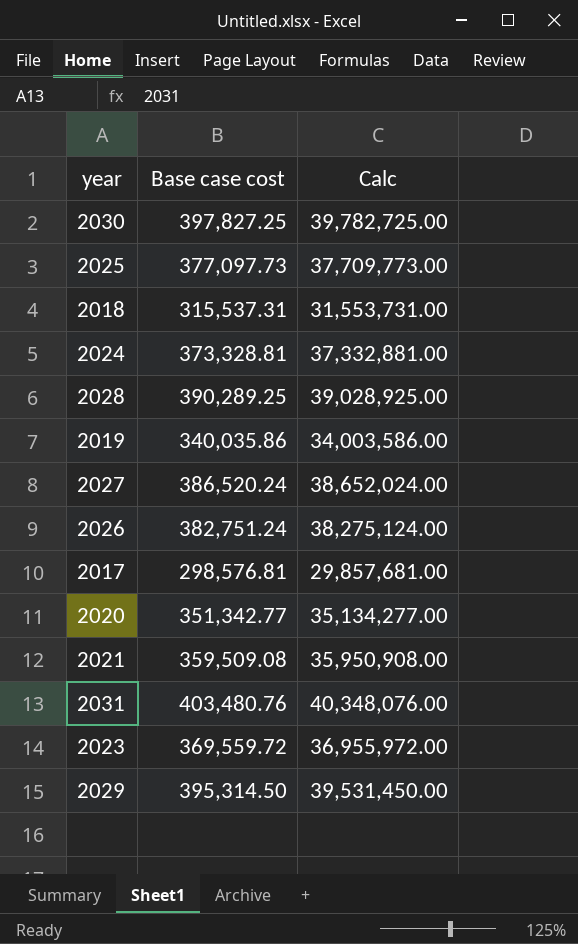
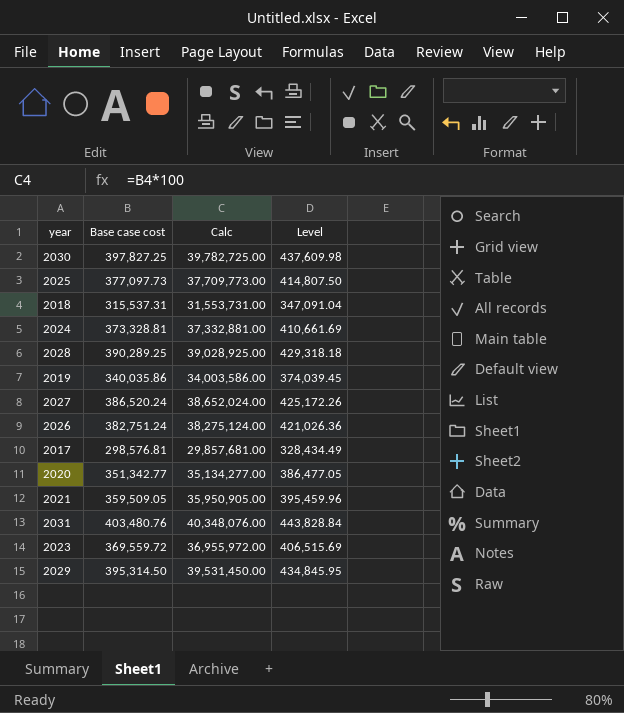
column Level | formula: none -> [Base case cost] * 1.1
2021 | Base case cost: 359,509.08 -> 359,509.05
2021 | Calc: 35,950,908.00 -> 35,950,905.00

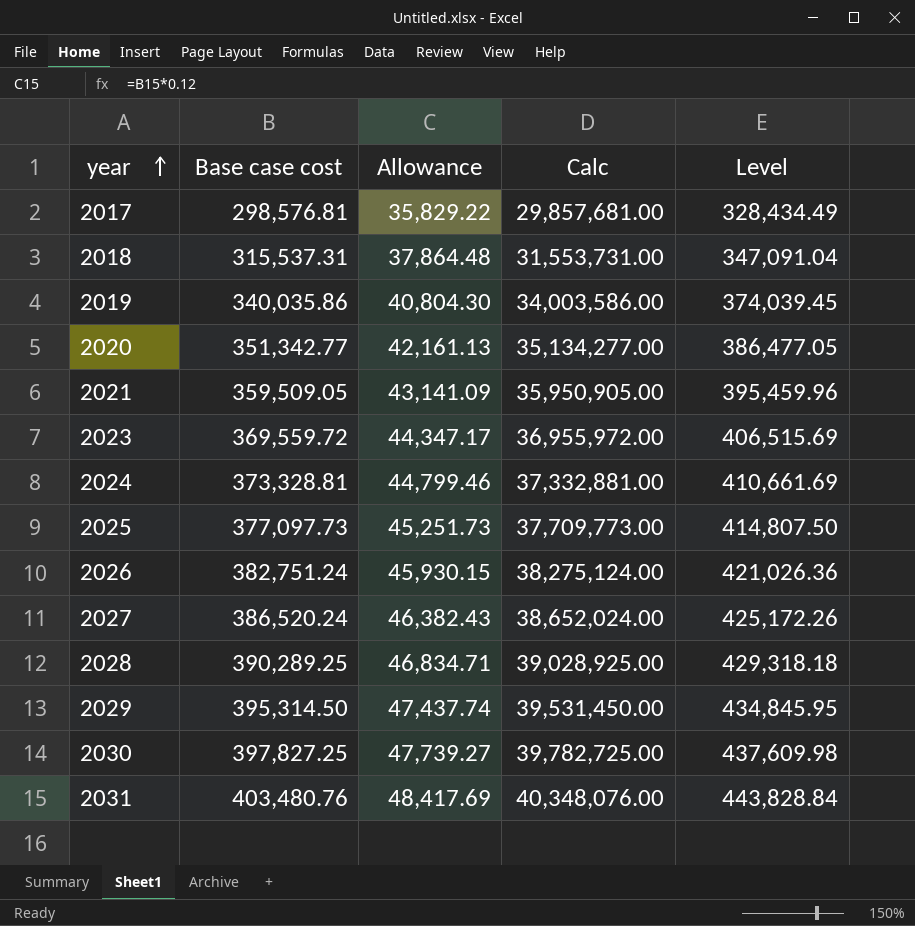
row order: none -> year ascending
column Allowance | formula: none -> [Base case cost] * 0.12

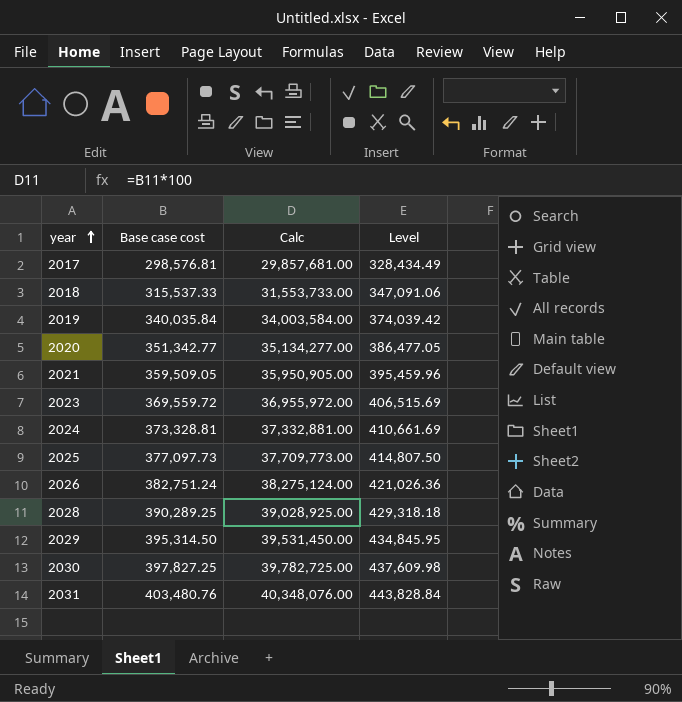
column Allowance | formula: [Base case cost] * 0.12 -> none
row 2027: 386,520.24 | 46,382.43 | 38,652,024.00 | 425,172.26 -> none
2018 | Base case cost: 315,537.31 -> 315,537.33
2018 | Calc: 31,553,731.00 -> 31,553,733.00
2018 | Level: 347,091.04 -> 347,091.06
2019 | Base case cost: 340,035.86 -> 340,035.84
2019 | Calc: 34,003,586.00 -> 34,003,584.00
2019 | Level: 374,039.45 -> 374,039.42

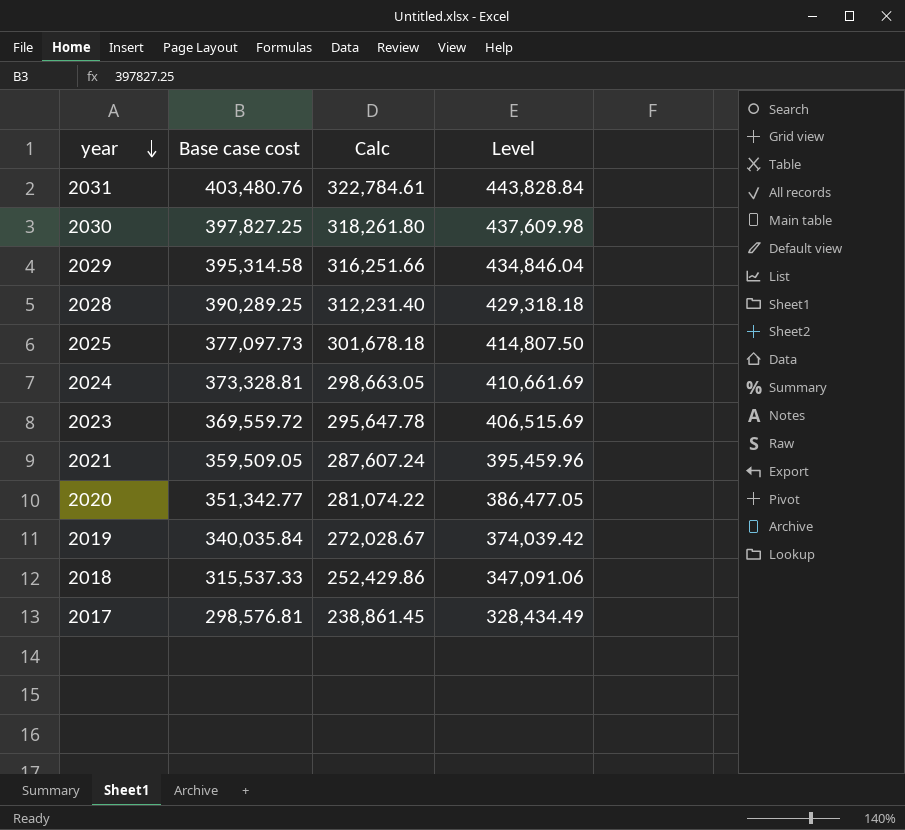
row order: year ascending -> year descending
column Calc | formula: [Base case cost] * 100 -> [Base case cost] * 0.8
row 2026: 382,751.24 | 38,275,124.00 | 421,026.36 -> none
2029 | Base case cost: 395,314.50 -> 395,314.58
2029 | Level: 434,845.95 -> 434,846.04

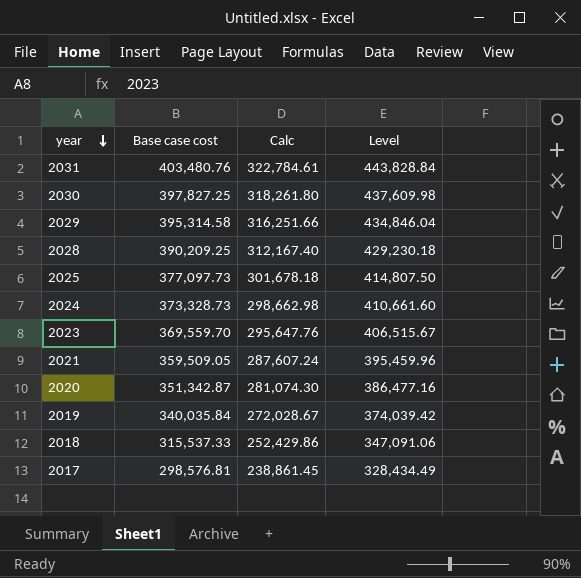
2028 | Base case cost: 390,289.25 -> 390,209.25
2028 | Calc: 312,231.40 -> 312,167.40
2028 | Level: 429,318.18 -> 429,230.18
2024 | Base case cost: 373,328.81 -> 373,328.73
2024 | Calc: 298,663.05 -> 298,662.98
2024 | Level: 410,661.69 -> 410,661.60
2023 | Base case cost: 369,559.72 -> 369,559.70
2023 | Calc: 295,647.78 -> 295,647.76
2023 | Level: 406,515.69 -> 406,515.67
2020 | Base case cost: 351,342.77 -> 351,342.87
2020 | Calc: 281,074.22 -> 281,074.30
2020 | Level: 386,477.05 -> 386,477.16

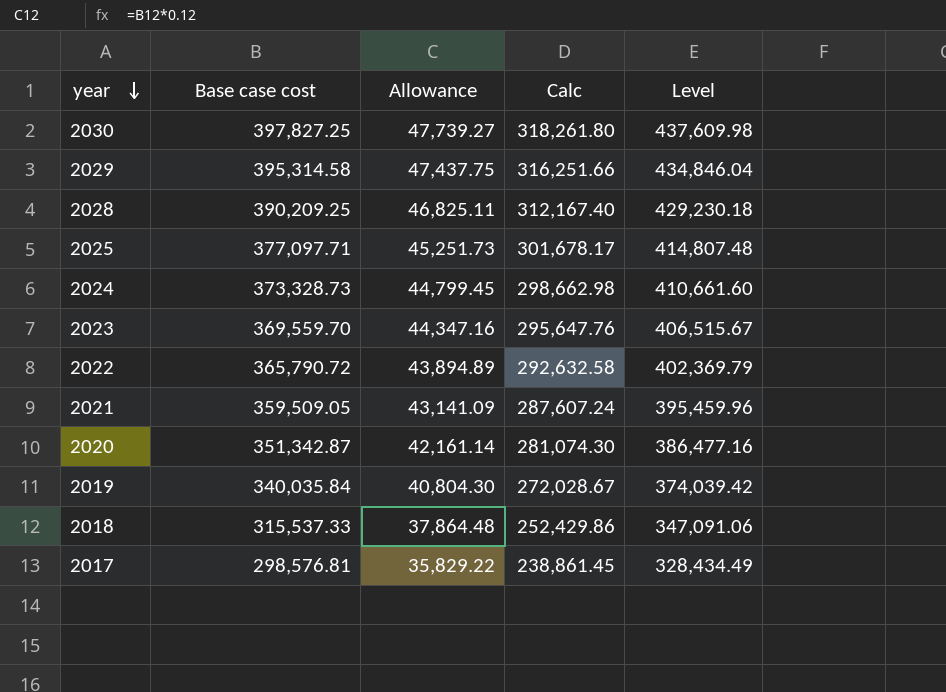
column Allowance | formula: none -> [Base case cost] * 0.12
row 2031: 403,480.76 | 322,784.61 | 443,828.84 -> none
2025 | Base case cost: 377,097.73 -> 377,097.71
2025 | Calc: 301,678.18 -> 301,678.17
2025 | Level: 414,807.50 -> 414,807.48
row 2022: none -> 365,790.72 | 43,894.89 | 292,632.58 | 402,369.79

